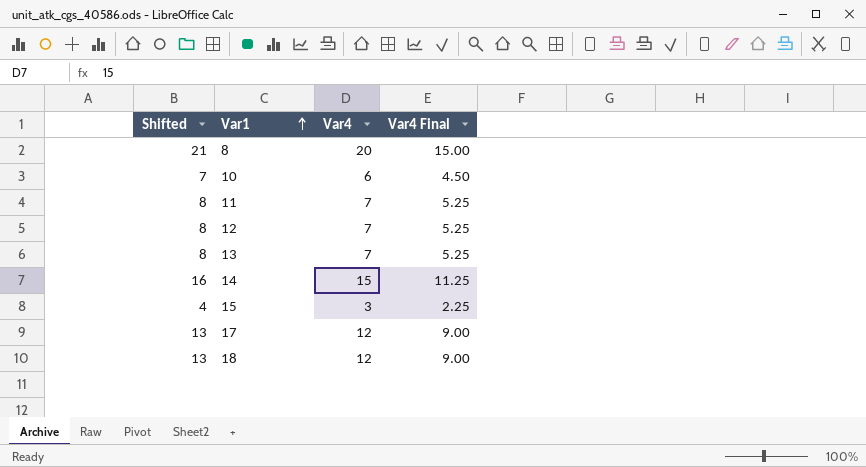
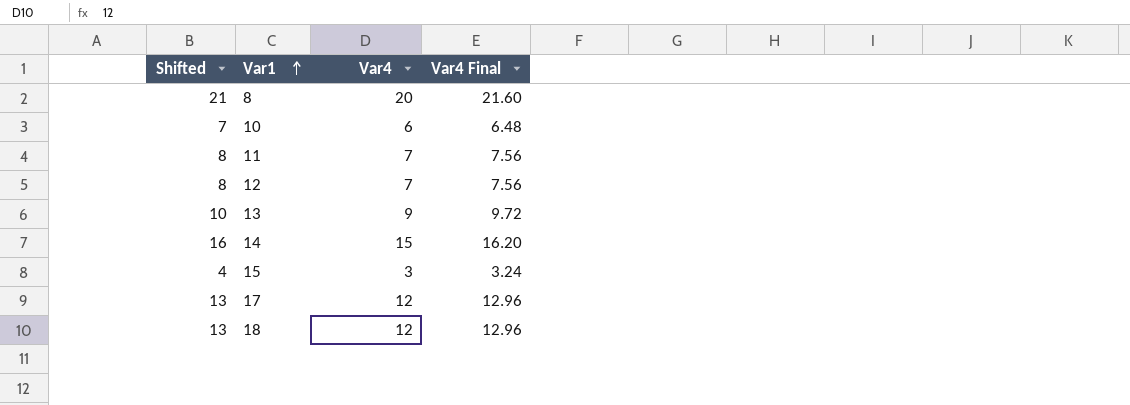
column Var4 Final | formula: [Var4] * 0.75 -> [Var4] * 1.08
13 | Shifted: 8 -> 10
13 | Var4: 7 -> 9

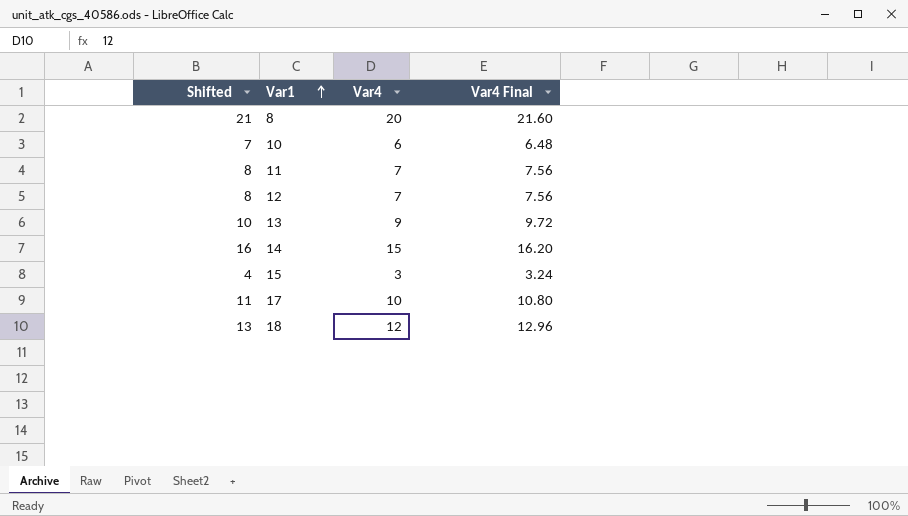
17 | Shifted: 13 -> 11
17 | Var4: 12 -> 10
17 | Var4 Final: 12.96 -> 10.80

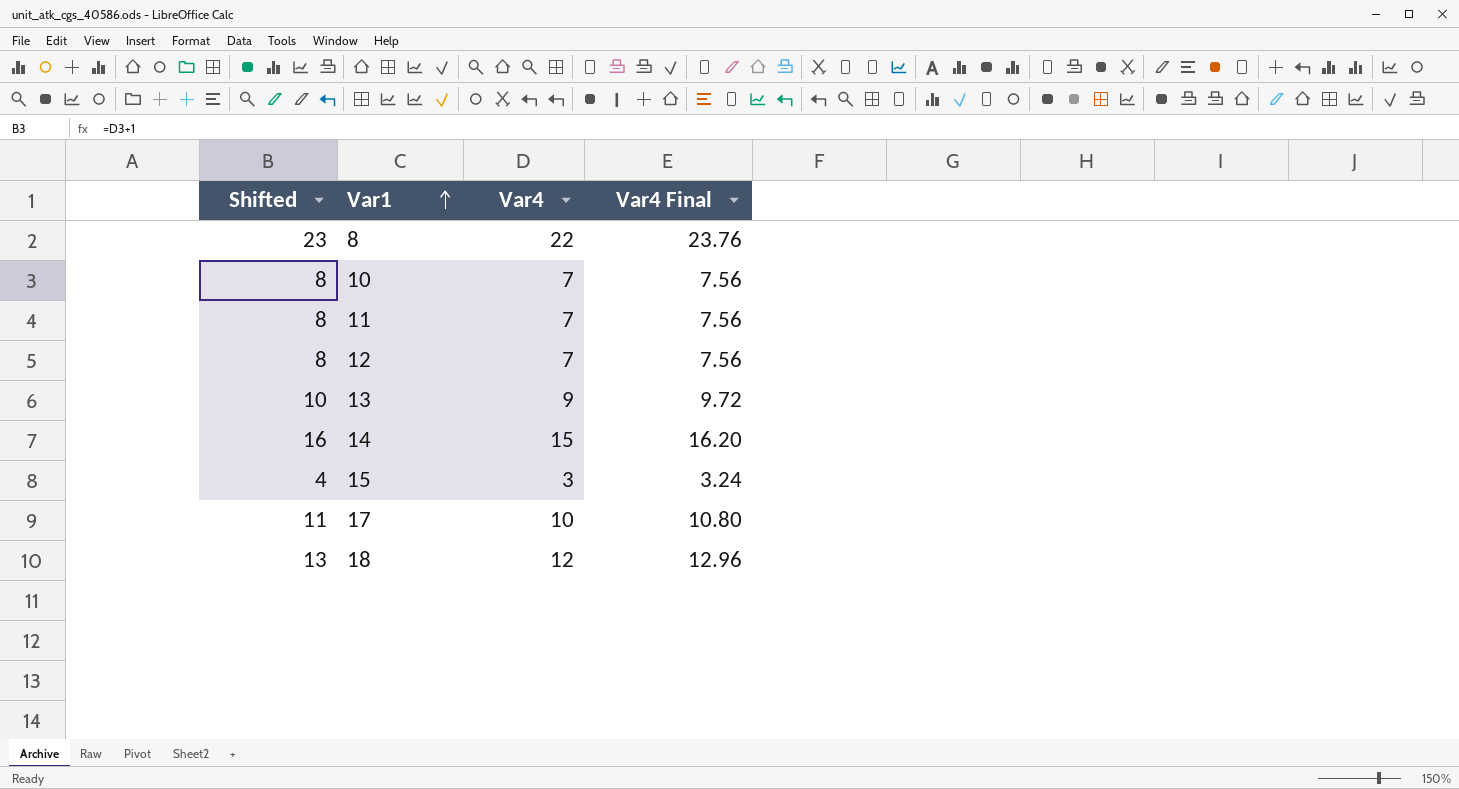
8 | Shifted: 21 -> 23
8 | Var4: 20 -> 22
8 | Var4 Final: 21.60 -> 23.76
10 | Shifted: 7 -> 8
10 | Var4: 6 -> 7
10 | Var4 Final: 6.48 -> 7.56

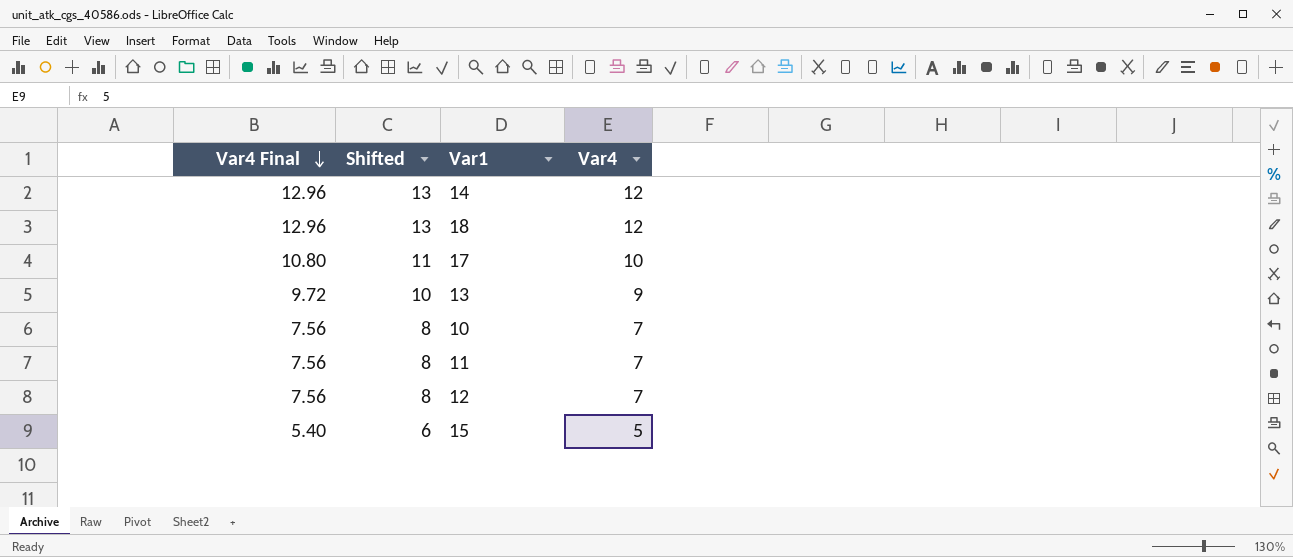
row order: Var1 ascending -> Var4 Final descending
column Var4 Final | position: 4 -> 1
row 8: 23 | 22 | 23.76 -> none
14 | Var4 Final: 16.20 -> 12.96
14 | Shifted: 16 -> 13
14 | Var4: 15 -> 12
15 | Var4 Final: 3.24 -> 5.40
15 | Shifted: 4 -> 6
15 | Var4: 3 -> 5

